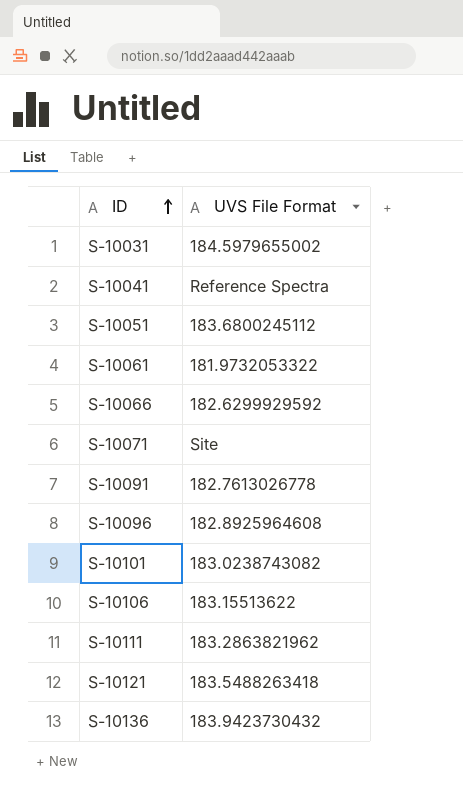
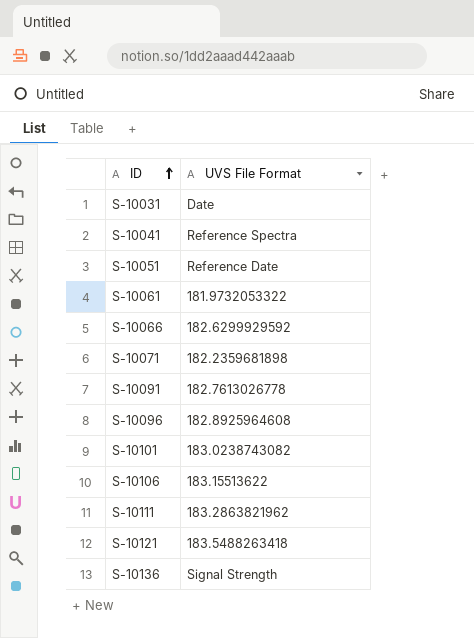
S-10031 | UVS File Format: 184.5979655002 -> Date
S-10051 | UVS File Format: 183.6800245112 -> Reference Date
S-10071 | UVS File Format: Site -> 182.2359681898
S-10136 | UVS File Format: 183.9423730432 -> Signal Strength

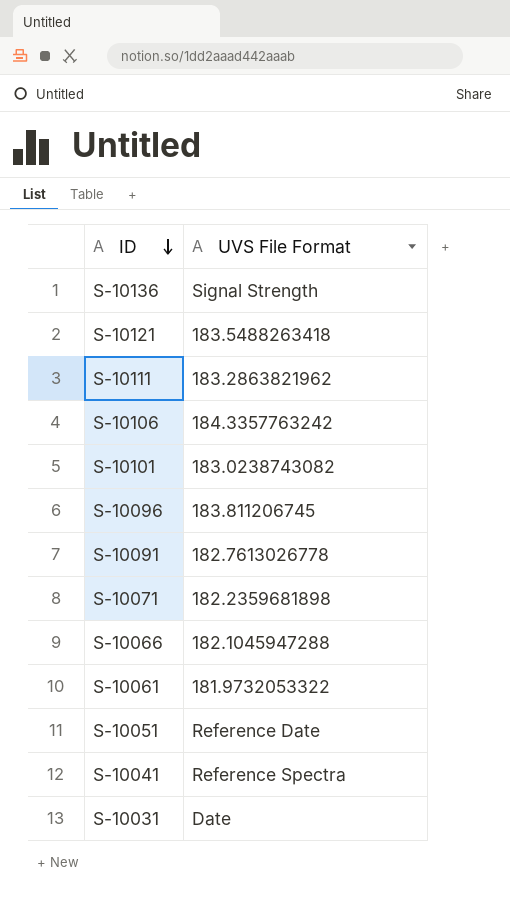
row order: ID ascending -> ID descending
S-10106 | UVS File Format: 183.15513622 -> 184.3357763242
S-10096 | UVS File Format: 182.8925964608 -> 183.811206745
S-10066 | UVS File Format: 182.6299929592 -> 182.1045947288

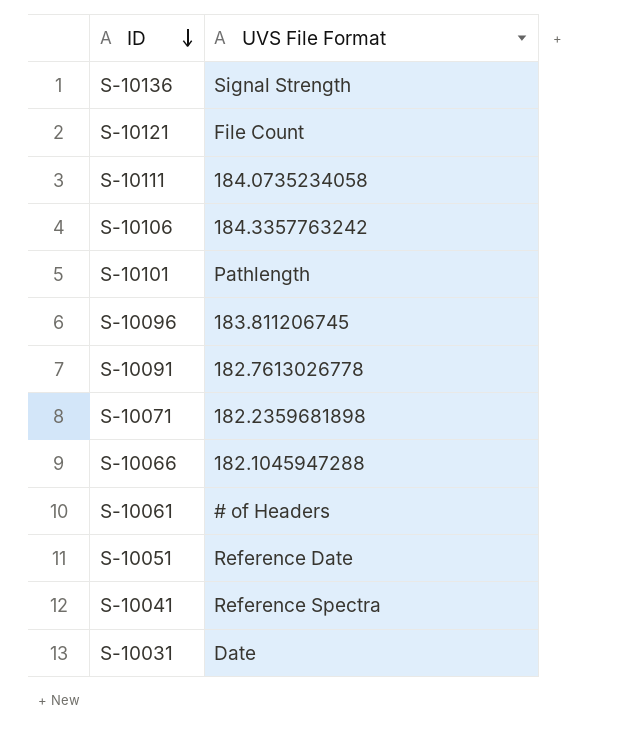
S-10121 | UVS File Format: 183.5488263418 -> File Count
S-10111 | UVS File Format: 183.2863821962 -> 184.0735234058
S-10101 | UVS File Format: 183.0238743082 -> Pathlength
S-10061 | UVS File Format: 181.9732053322 -> # of Headers

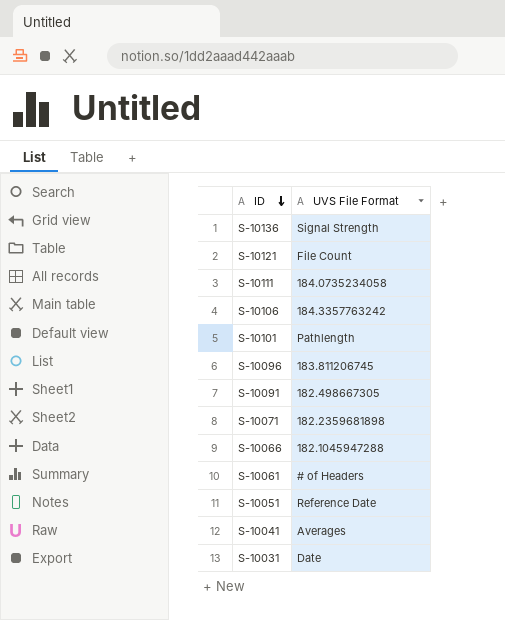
S-10091 | UVS File Format: 182.7613026778 -> 182.498667305
S-10041 | UVS File Format: Reference Spectra -> Averages

